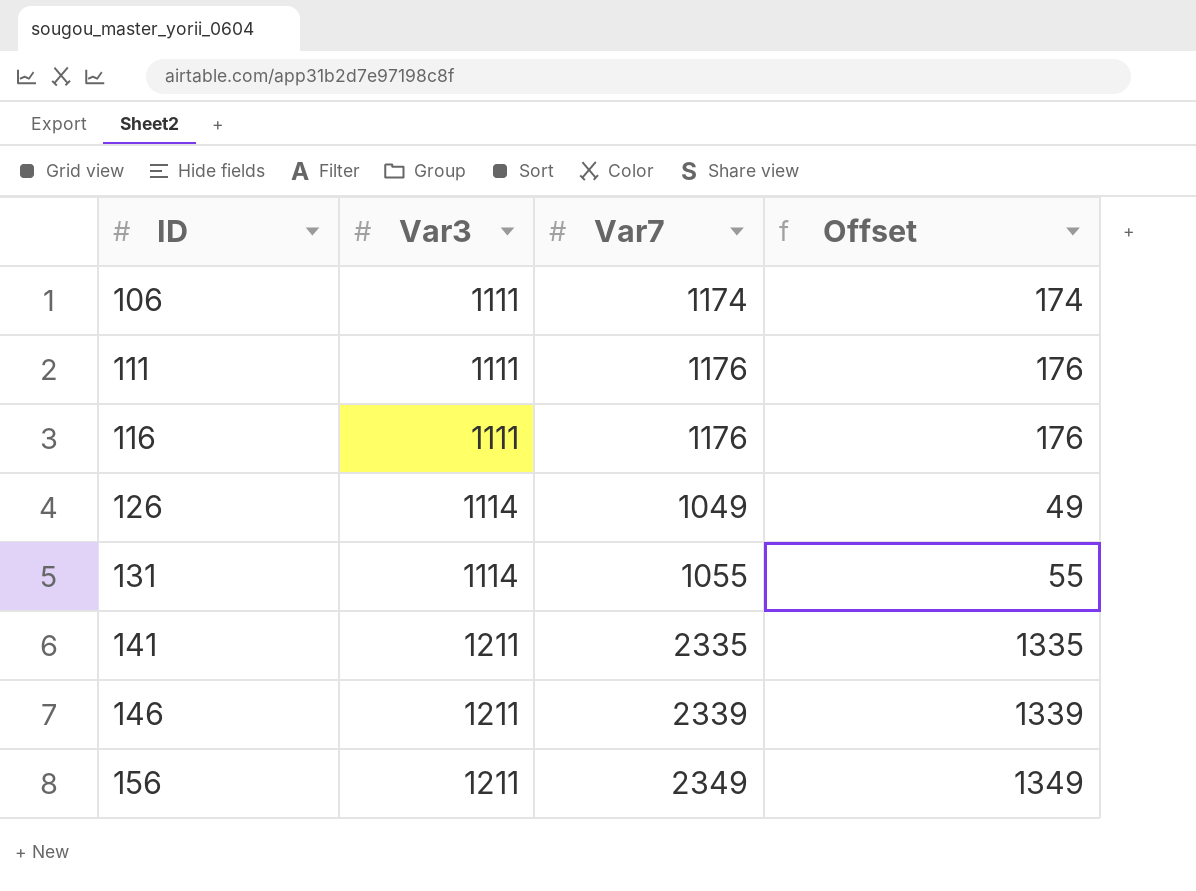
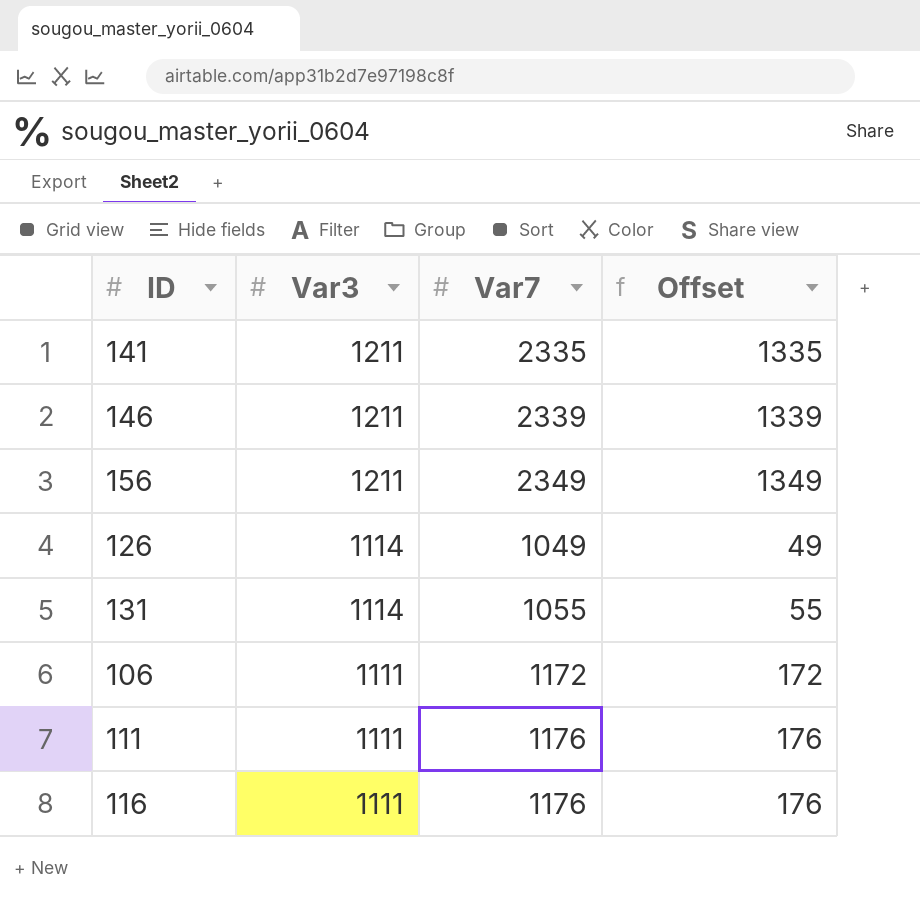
row order: ID ascending -> Var3 descending
106 | Var7: 1174 -> 1172
106 | Offset: 174 -> 172

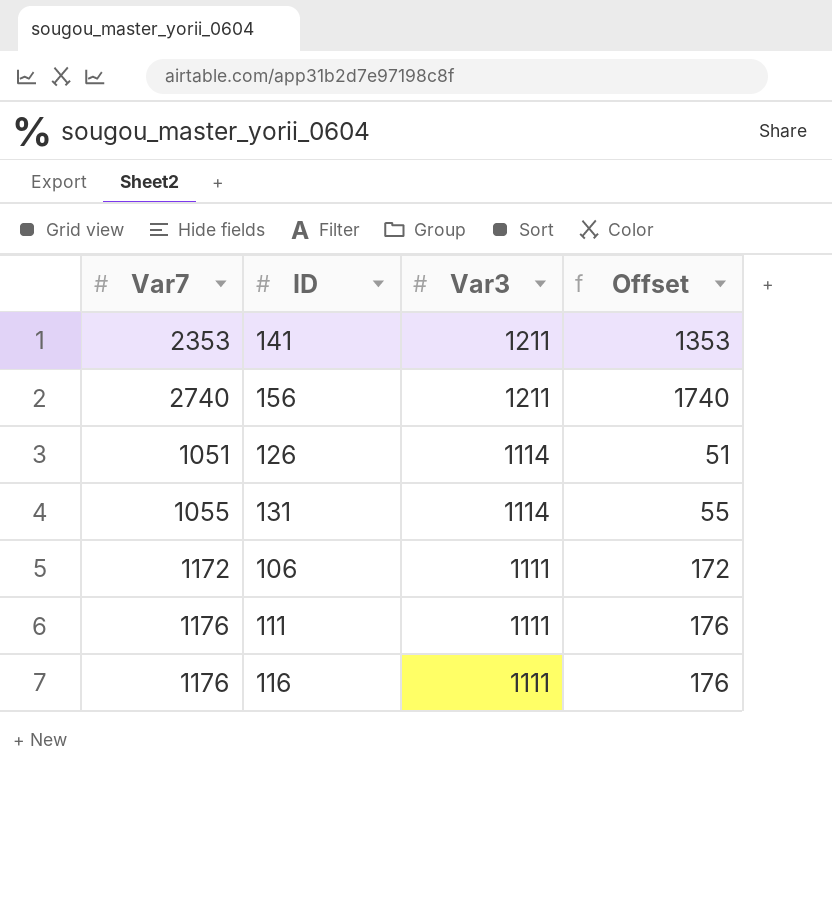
column Var7 | position: 3 -> 1
row 146: 1211 | 2339 | 1339 -> none
141 | Var7: 2335 -> 2353
141 | Offset: 1335 -> 1353
156 | Var7: 2349 -> 2740
156 | Offset: 1349 -> 1740
126 | Var7: 1049 -> 1051
126 | Offset: 49 -> 51

